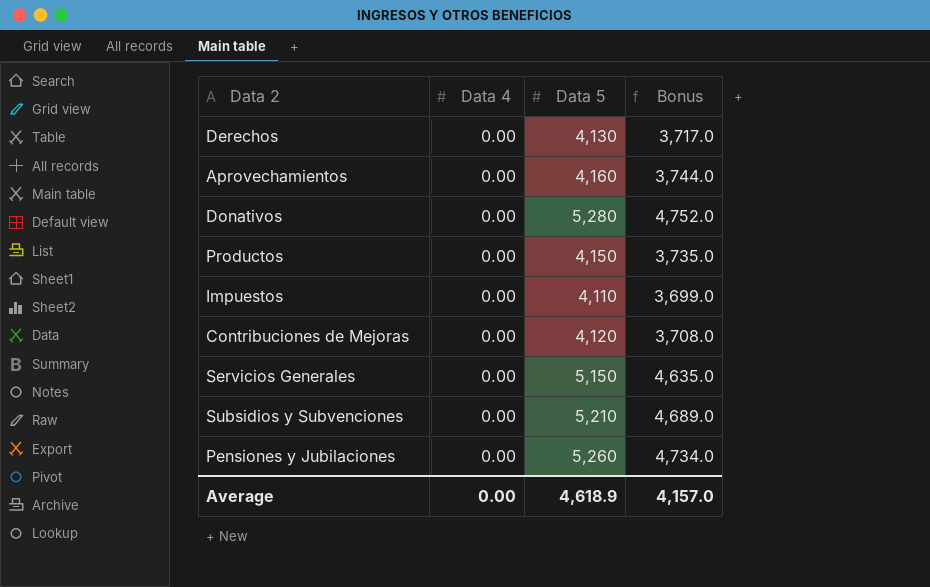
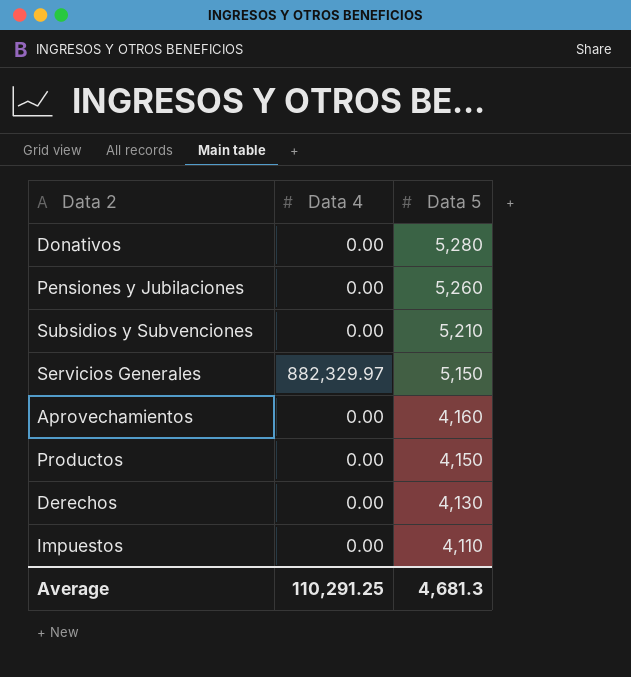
row order: none -> Data 5 descending
column Bonus | formula: [Data 5] * 0.9 -> none
row Contribuciones de Mejoras: 0.00 | 4,120 | 3,708.0 -> none
Servicios Generales | Data 4: 0.00 -> 882,329.97
Average | Data 4: 0.00 -> 110,291.25
Average | Data 5: 4,618.9 -> 4,681.3

